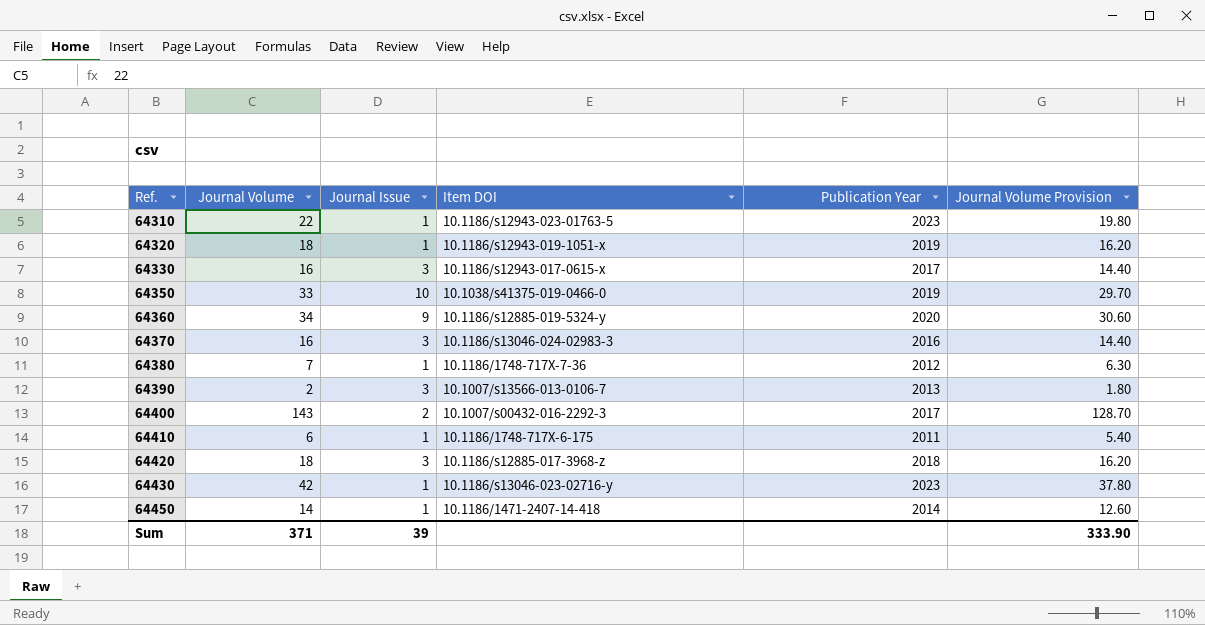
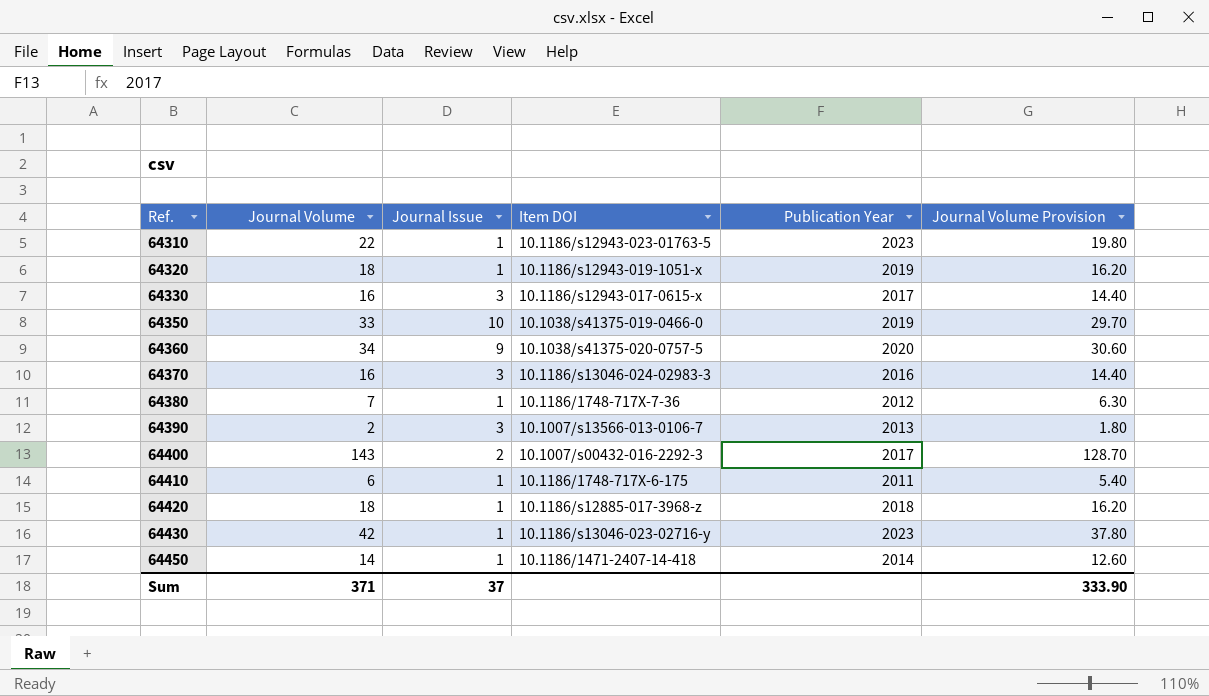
64360 | Item DOI: 10.1186/s12885-019-5324-y -> 10.1038/s41375-020-0757-5
64420 | Journal Issue: 3 -> 1
Sum | Journal Issue: 39 -> 37

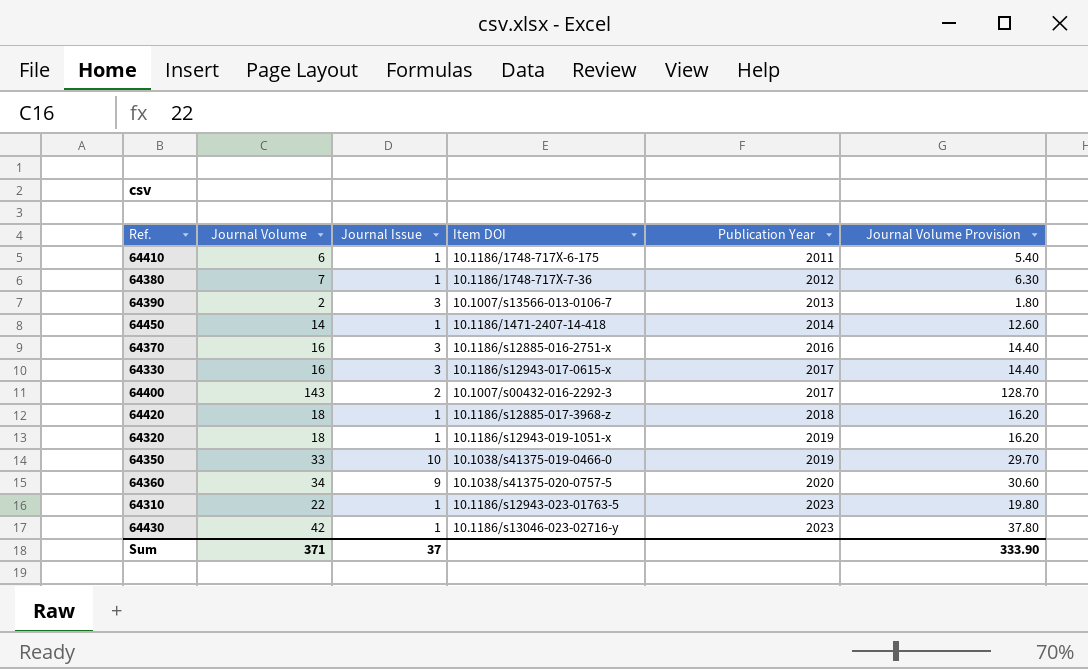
row order: Ref. ascending -> Publication Year ascending
64370 | Item DOI: 10.1186/s13046-024-02983-3 -> 10.1186/s12885-016-2751-x

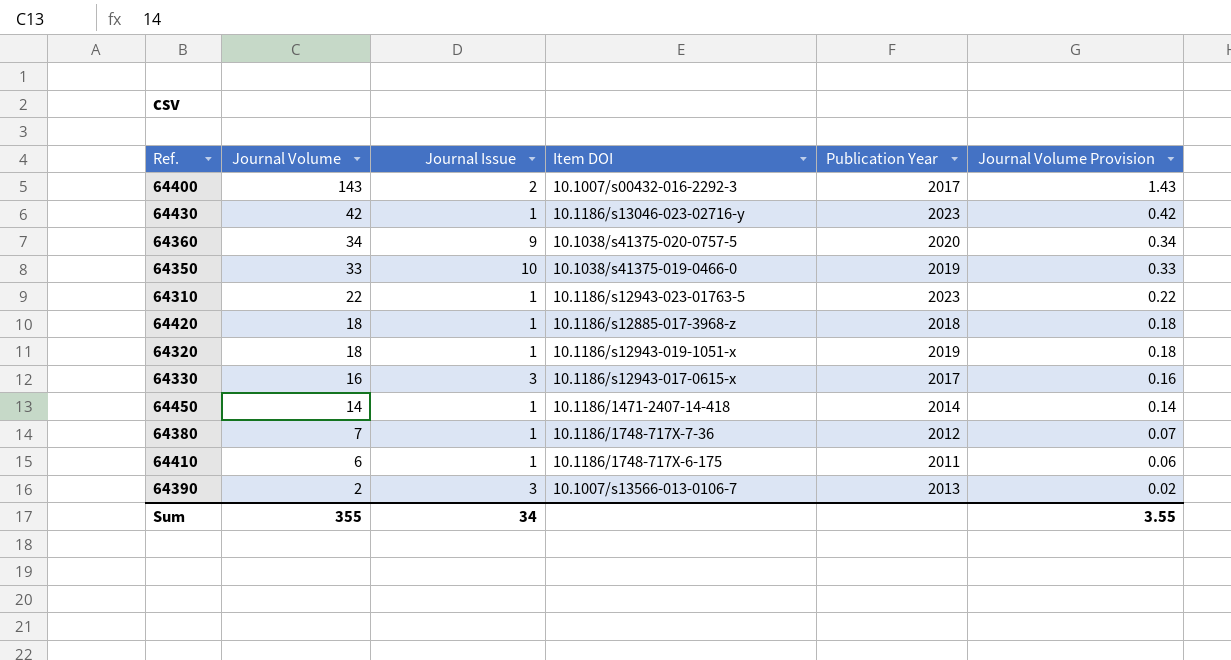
row order: Publication Year ascending -> Journal Volume descending
column Journal Volume Provision | formula: [Journal Volume] * 0.9 -> [Journal Volume] * 0.01
row 64370: 16 | 3 | 10.1186/s12885-016-2751-x | 2016 | 14.40 -> none
Sum | Journal Volume: 371 -> 355
Sum | Journal Issue: 37 -> 34
Sum | Journal Volume Provision: 333.90 -> 3.55

